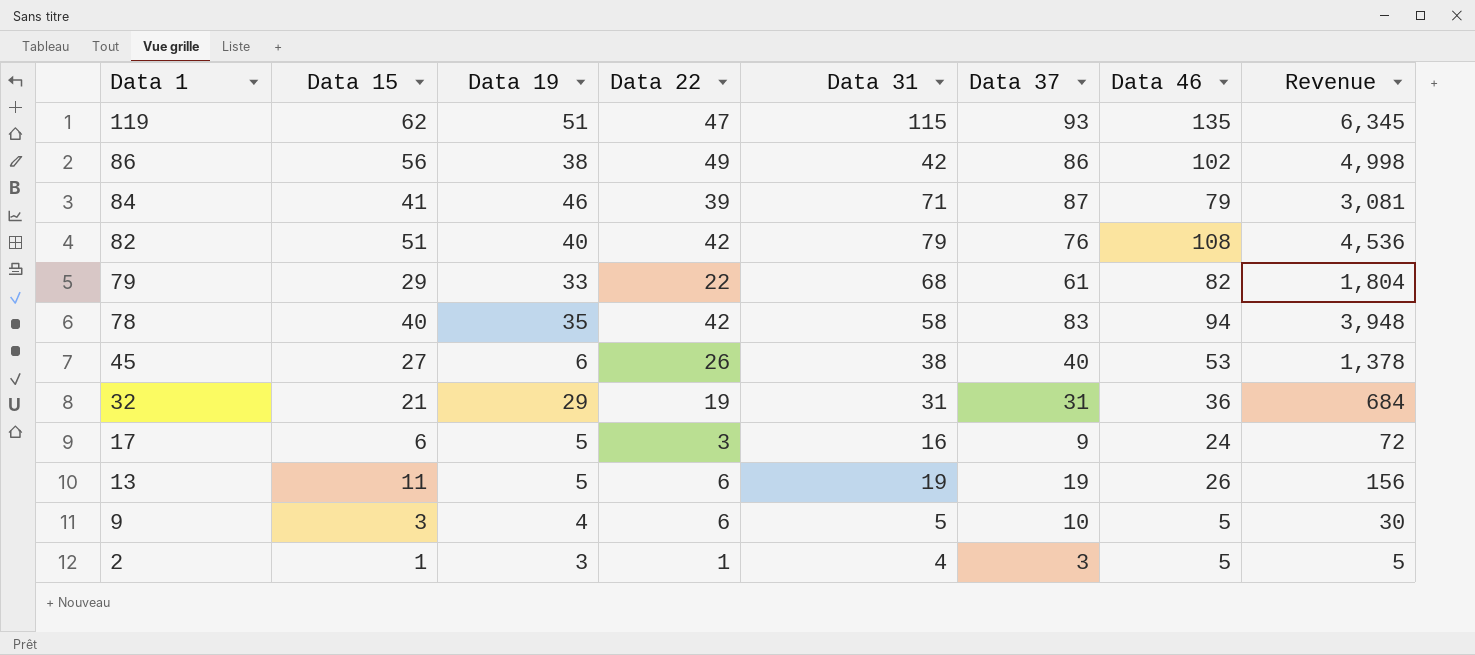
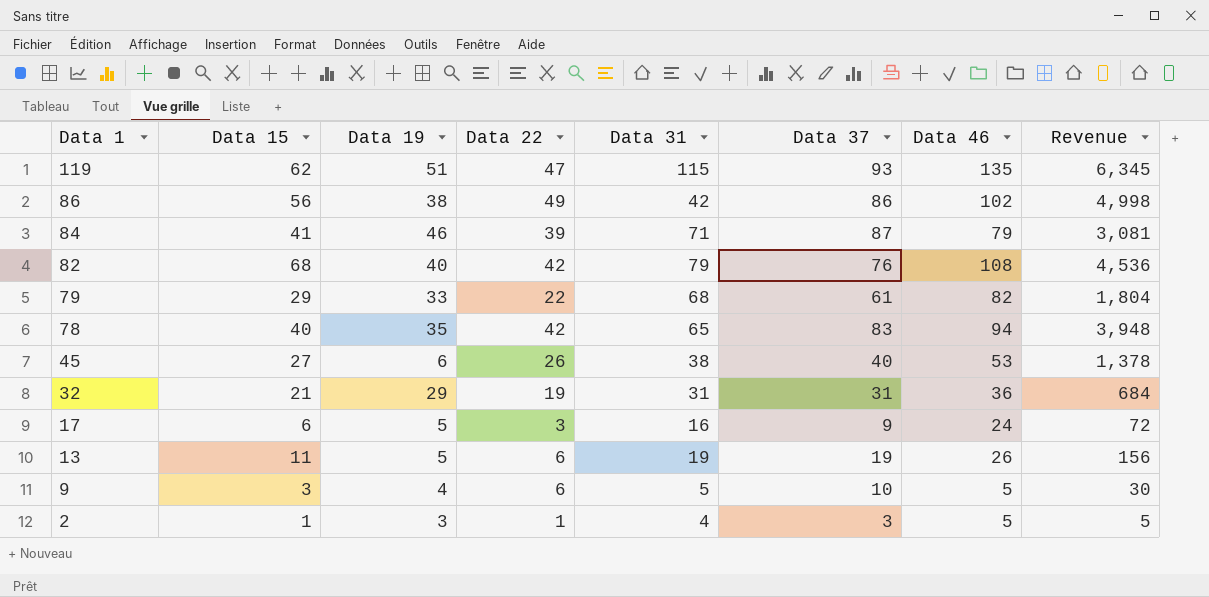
82 | Data 15: 51 -> 68
78 | Data 31: 58 -> 65

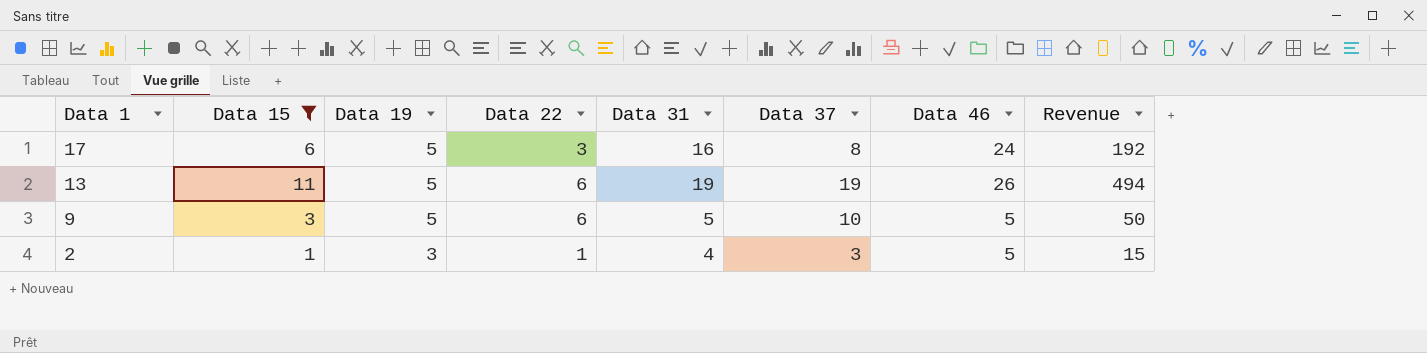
filter: none -> Data 15 <= 11
column Revenue | formula: [Data 22] * [Data 46] -> [Data 37] * [Data 46]
17 | Data 37: 9 -> 8
9 | Data 19: 4 -> 5

